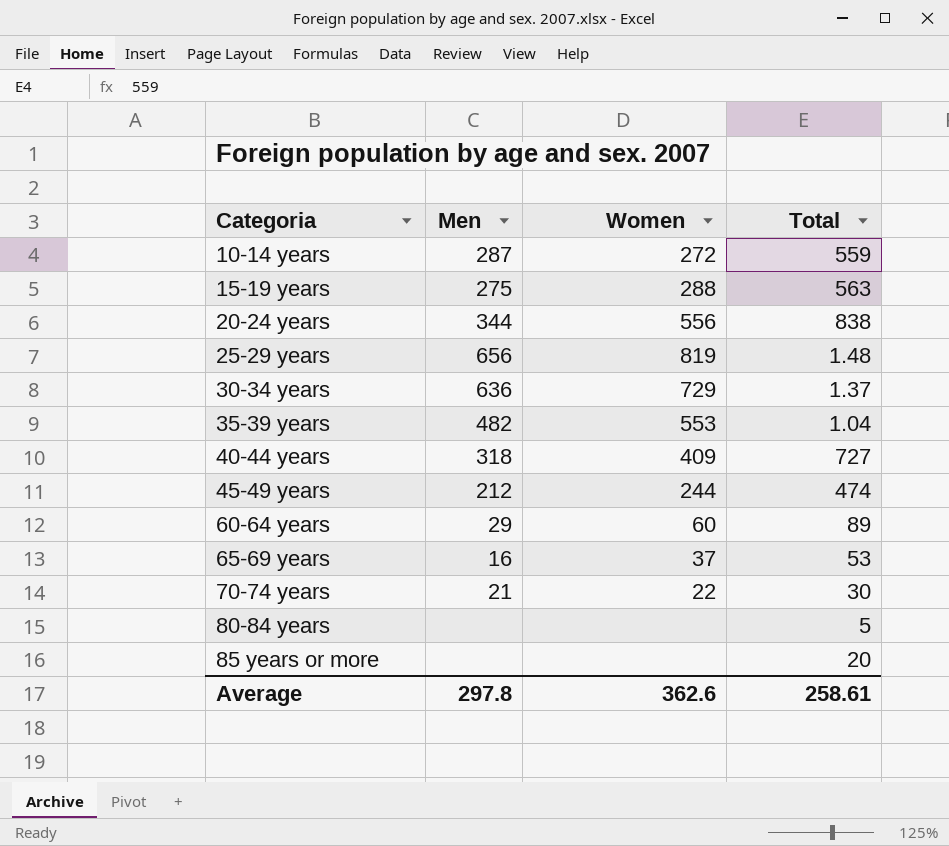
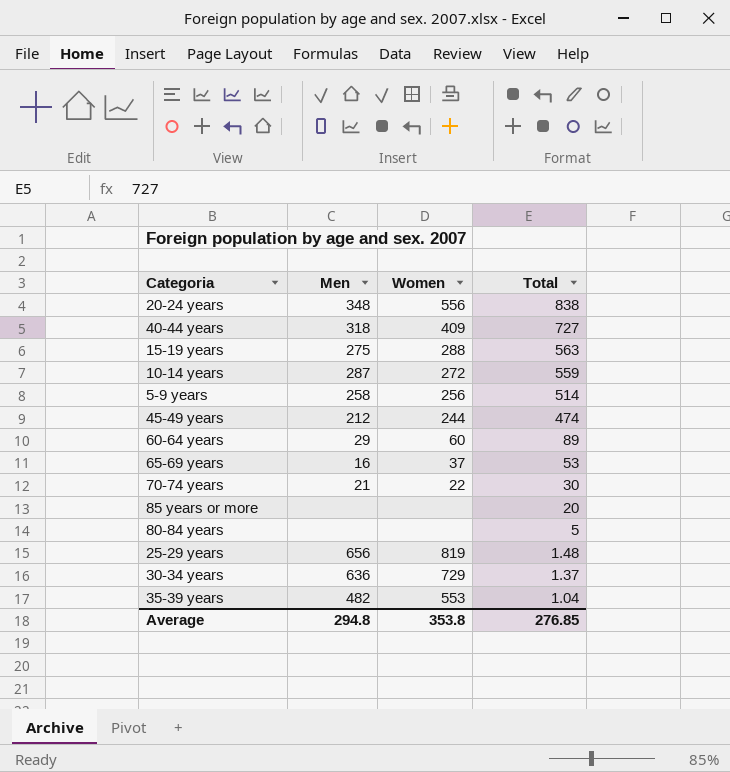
row order: Categoria ascending -> Total descending
20-24 years | Men: 344 -> 348
row 5-9 years: none -> 258 | 256 | 514
Average | Men: 297.8 -> 294.8
Average | Women: 362.6 -> 353.8
Average | Total: 258.61 -> 276.85

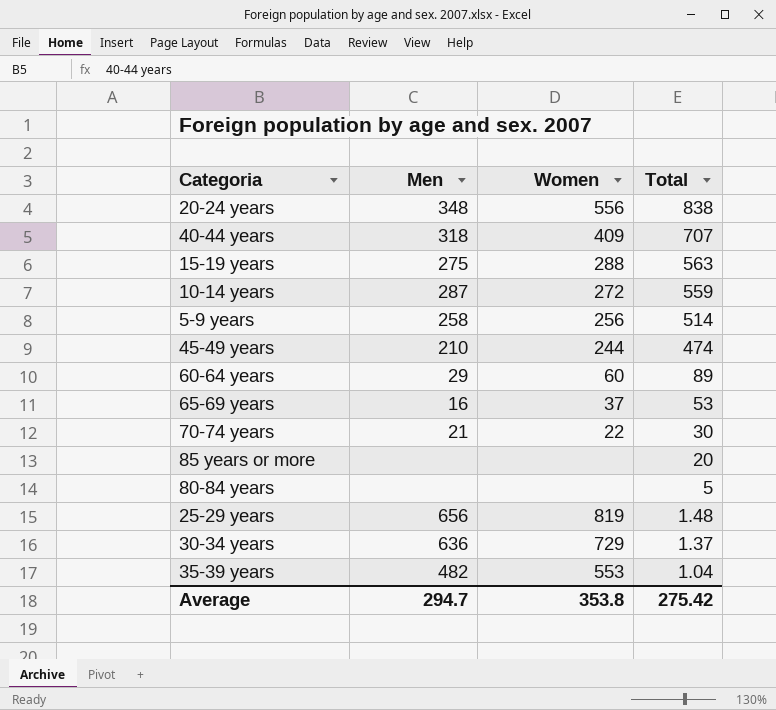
40-44 years | Total: 727 -> 707
45-49 years | Men: 212 -> 210
Average | Men: 294.8 -> 294.7
Average | Total: 276.85 -> 275.42

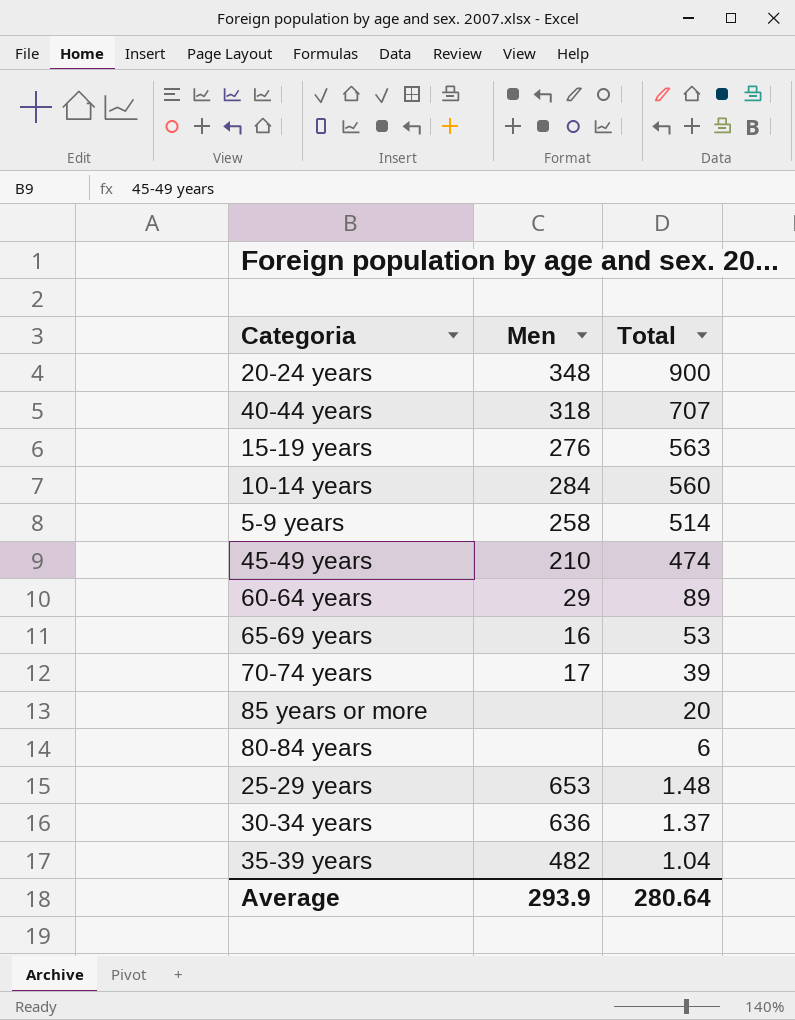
column Women | position: 3 -> none
20-24 years | Total: 838 -> 900
15-19 years | Men: 275 -> 276
10-14 years | Men: 287 -> 284
10-14 years | Total: 559 -> 560
70-74 years | Men: 21 -> 17
70-74 years | Total: 30 -> 39
80-84 years | Total: 5 -> 6
25-29 years | Men: 656 -> 653
Average | Men: 294.7 -> 293.9
Average | Total: 275.42 -> 280.64

